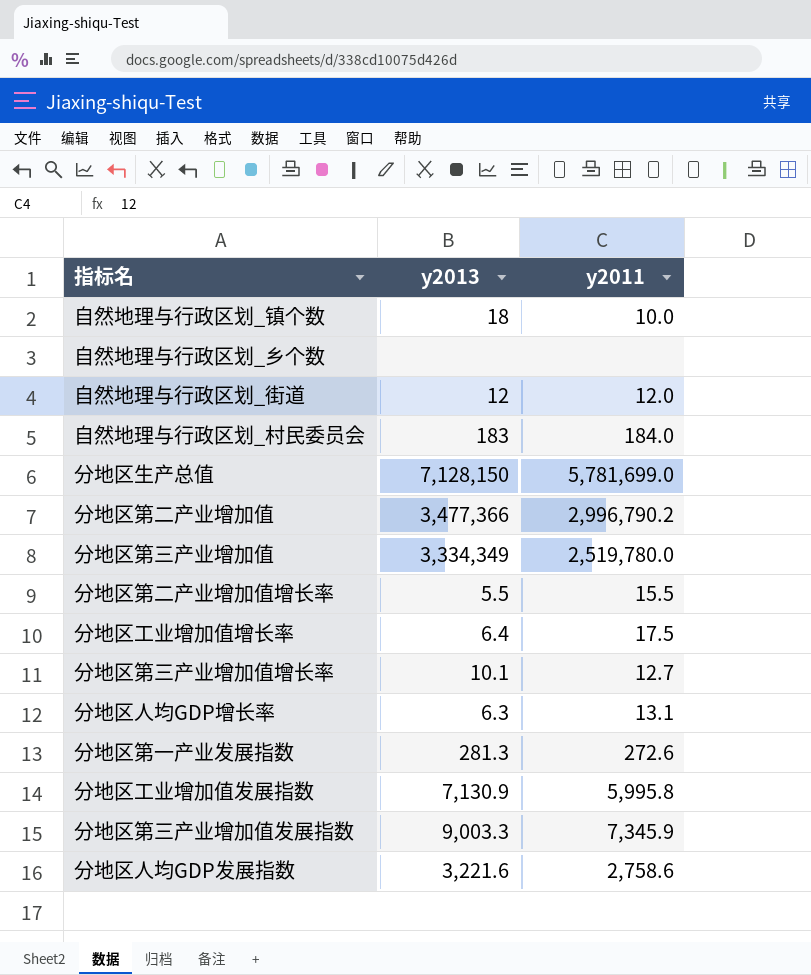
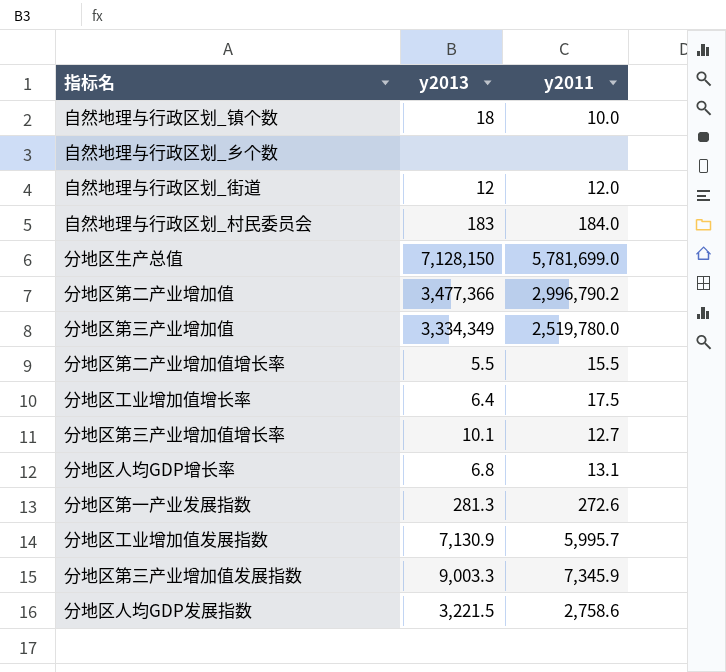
分地区人均GDP增长率 | y2013: 6.3 -> 6.8
分地区工业增加值发展指数 | y2011: 5,995.8 -> 5,995.7
分地区人均GDP发展指数 | y2013: 3,221.6 -> 3,221.5

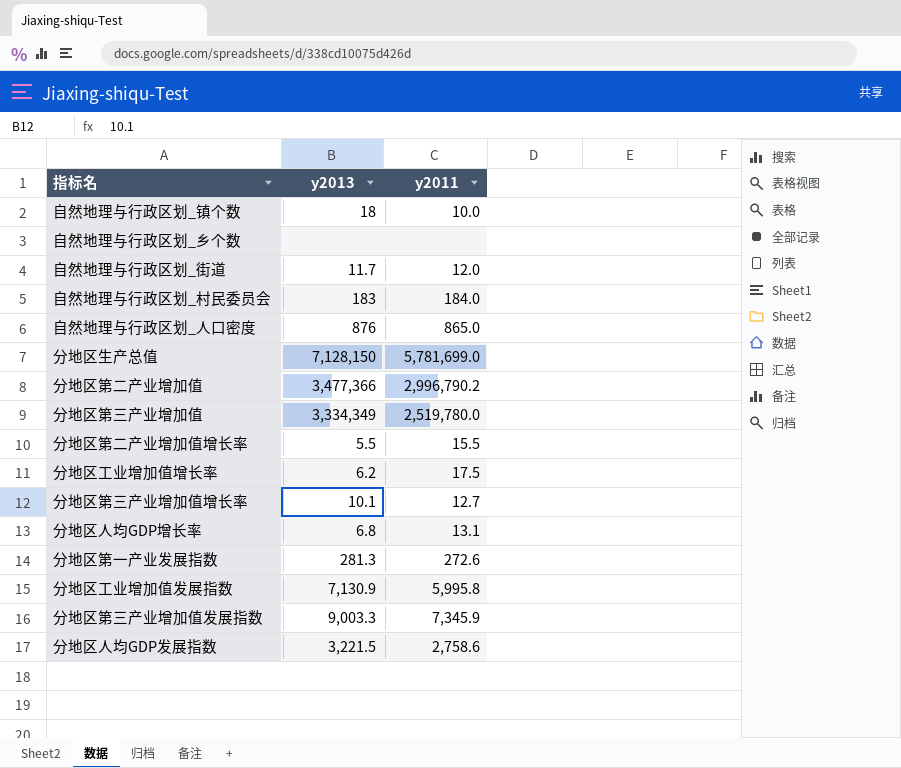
自然地理与行政区划_街道 | y2013: 12 -> 11.7
row 自然地理与行政区划_人口密度: none -> 876 | 865.0
分地区工业增加值增长率 | y2013: 6.4 -> 6.2
分地区工业增加值发展指数 | y2011: 5,995.7 -> 5,995.8

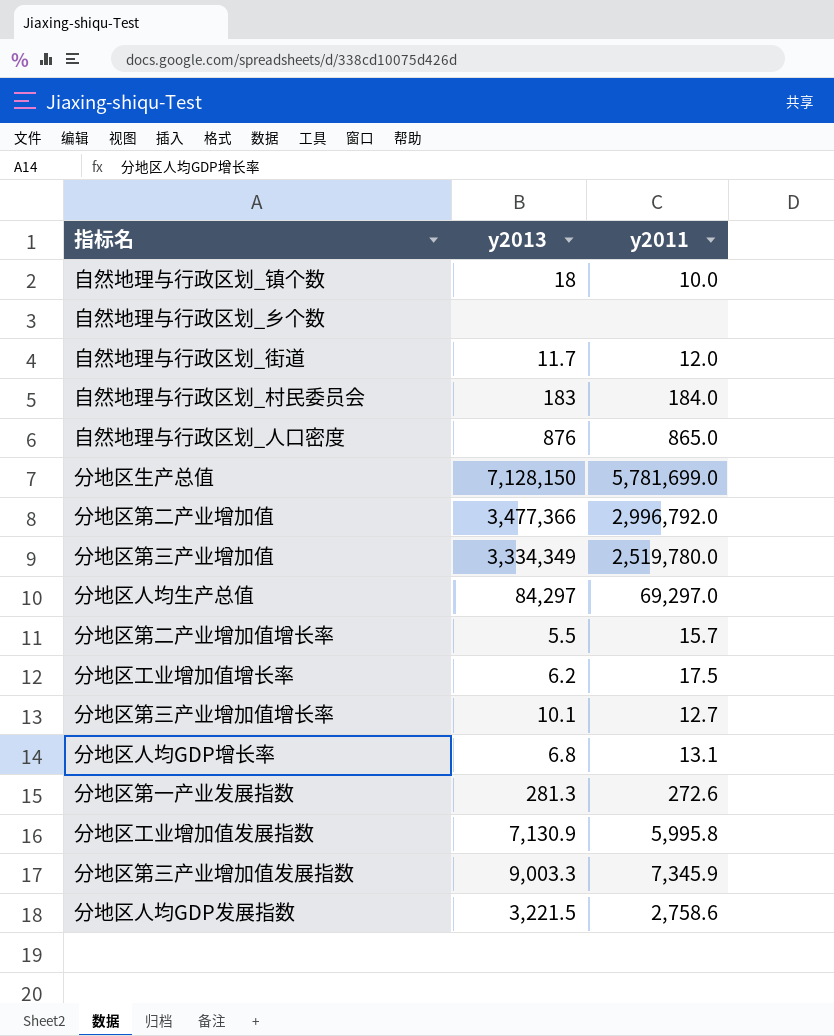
分地区第二产业增加值 | y2011: 2,996,790.2 -> 2,996,792.0
row 分地区人均生产总值: none -> 84,297 | 69,297.0
分地区第二产业增加值增长率 | y2011: 15.5 -> 15.7

